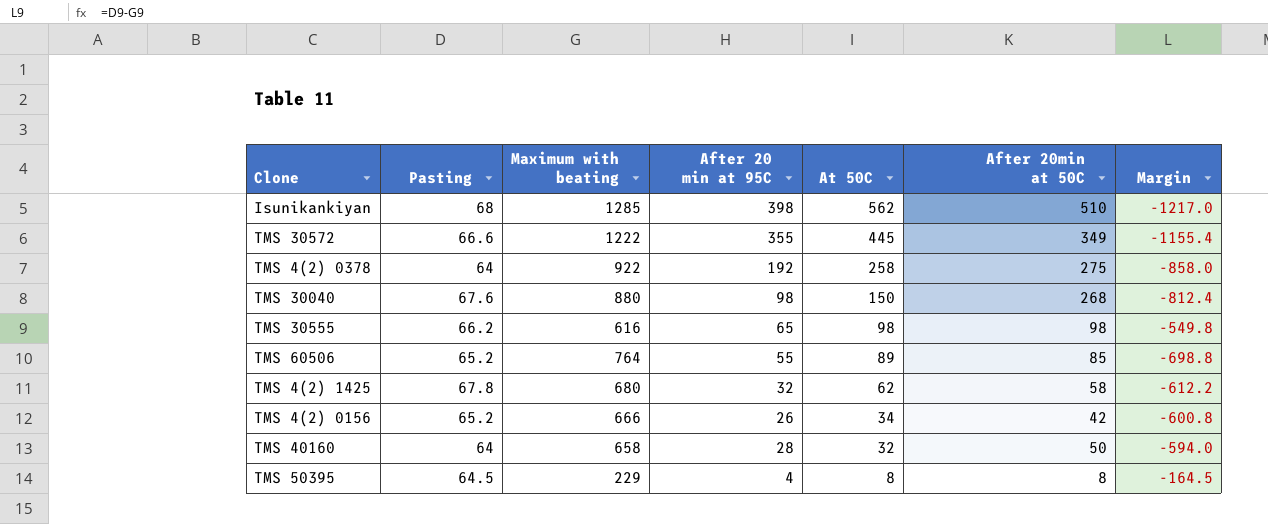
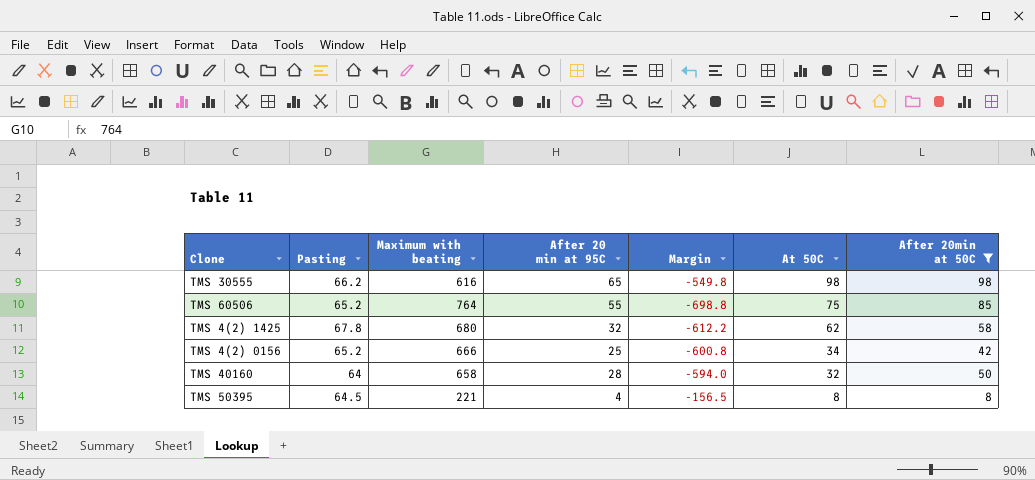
filter: none -> After 20min at 50C <= 98
column Margin | position: 7 -> 5
TMS 60506 | At 50C: 89 -> 75
TMS 4(2) 0156 | After 20 min at 95C: 26 -> 25
TMS 50395 | Maximum with beating: 229 -> 221
TMS 50395 | Margin: -164.5 -> -156.5

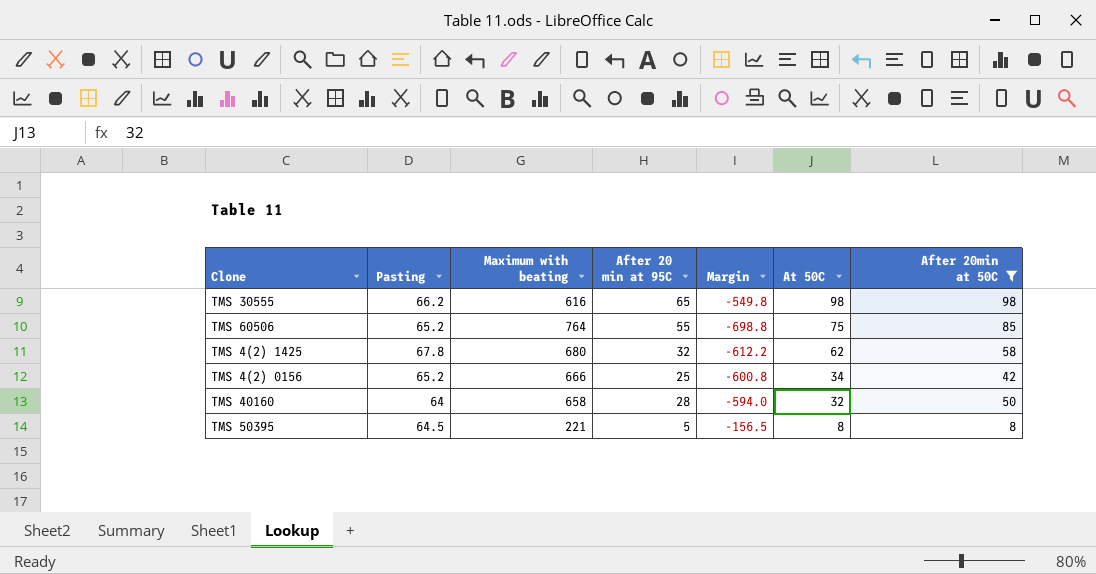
TMS 50395 | After 20 min at 95C: 4 -> 5

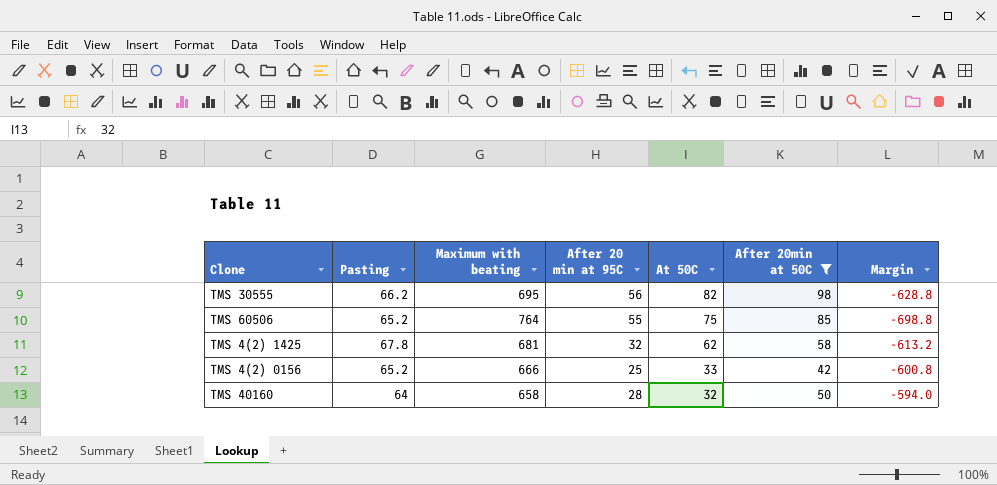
column Margin | position: 5 -> 7
row TMS 50395: 64.5 | 221 | 5 | -156.5 | 8 | 8 -> none
TMS 30555 | Maximum with beating: 616 -> 695
TMS 30555 | After 20 min at 95C: 65 -> 56
TMS 30555 | At 50C: 98 -> 82
TMS 30555 | Margin: -549.8 -> -628.8
TMS 4(2) 1425 | Maximum with beating: 680 -> 681
TMS 4(2) 1425 | Margin: -612.2 -> -613.2
TMS 4(2) 0156 | At 50C: 34 -> 33

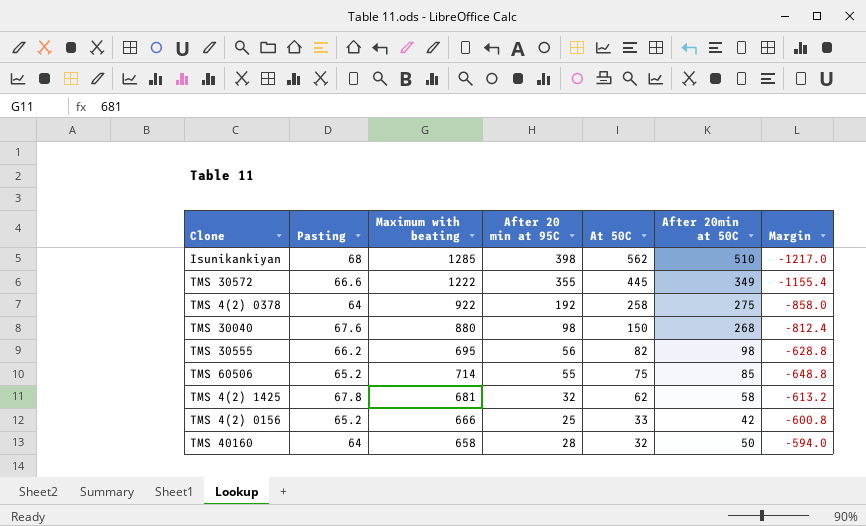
filter: After 20min at 50C <= 98 -> none
TMS 60506 | Maximum with beating: 764 -> 714
TMS 60506 | Margin: -698.8 -> -648.8

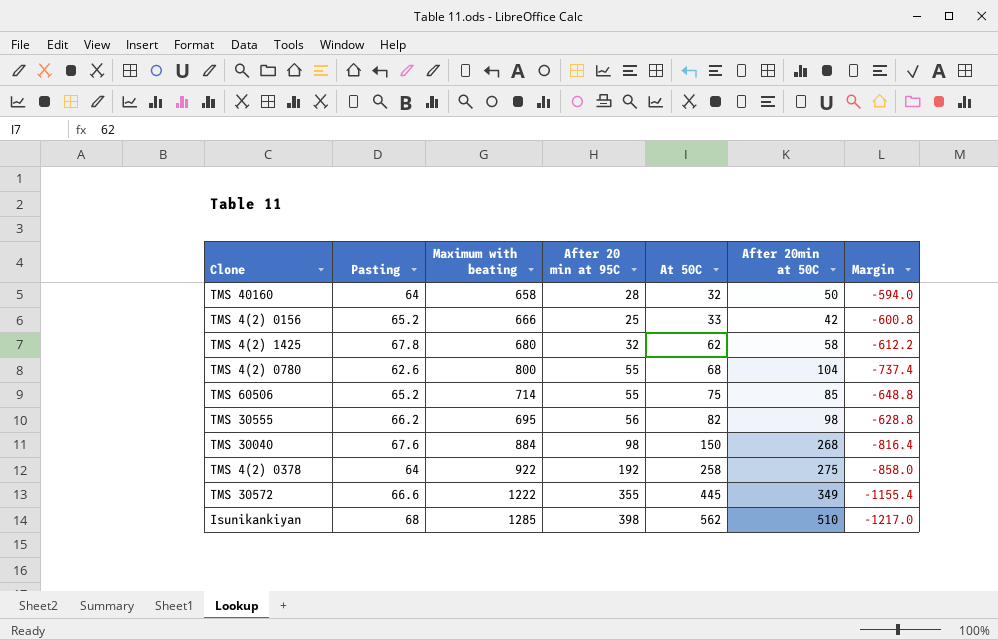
row order: At 50C descending -> At 50C ascending
TMS 4(2) 1425 | Maximum with beating: 681 -> 680
TMS 4(2) 1425 | Margin: -613.2 -> -612.2
row TMS 4(2) 0780: none -> 62.6 | 800 | 55 | 68 | 104 | -737.4
TMS 30040 | Maximum with beating: 880 -> 884
TMS 30040 | Margin: -812.4 -> -816.4

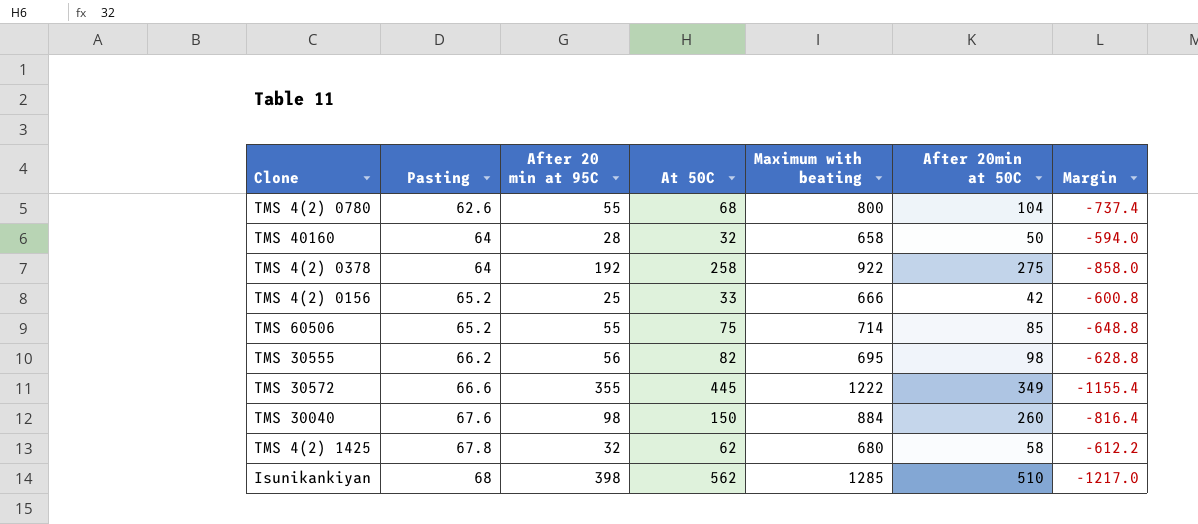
row order: At 50C ascending -> Pasting ascending
column Maximum with beating | position: 3 -> 5
TMS 30040 | After 20min at 50C: 268 -> 260

